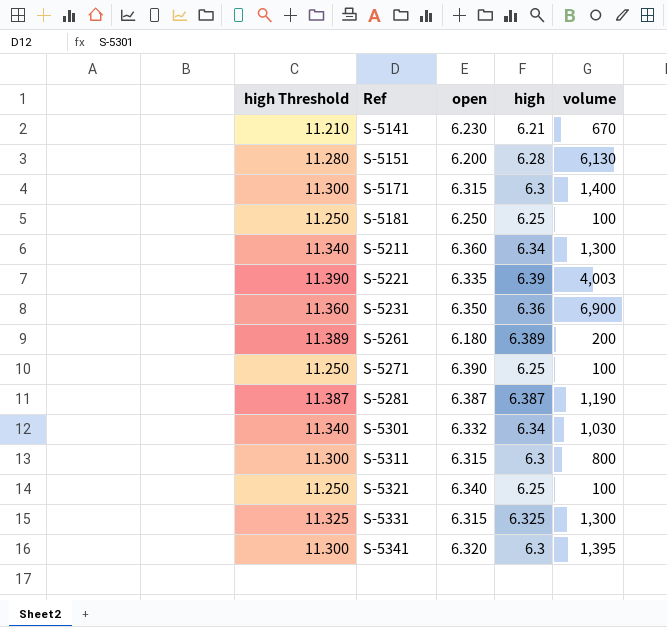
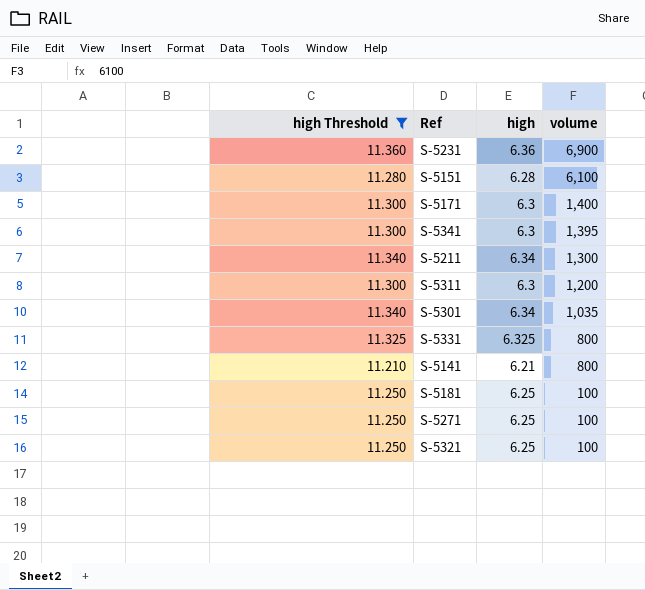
filter: none -> high Threshold <= 11.360
row order: Ref ascending -> volume descending
column open | position: 3 -> none
S-5151 | volume: 6,130 -> 6,100
S-5311 | volume: 800 -> 1,200
S-5301 | volume: 1,030 -> 1,035
S-5331 | volume: 1,300 -> 800
S-5141 | volume: 670 -> 800

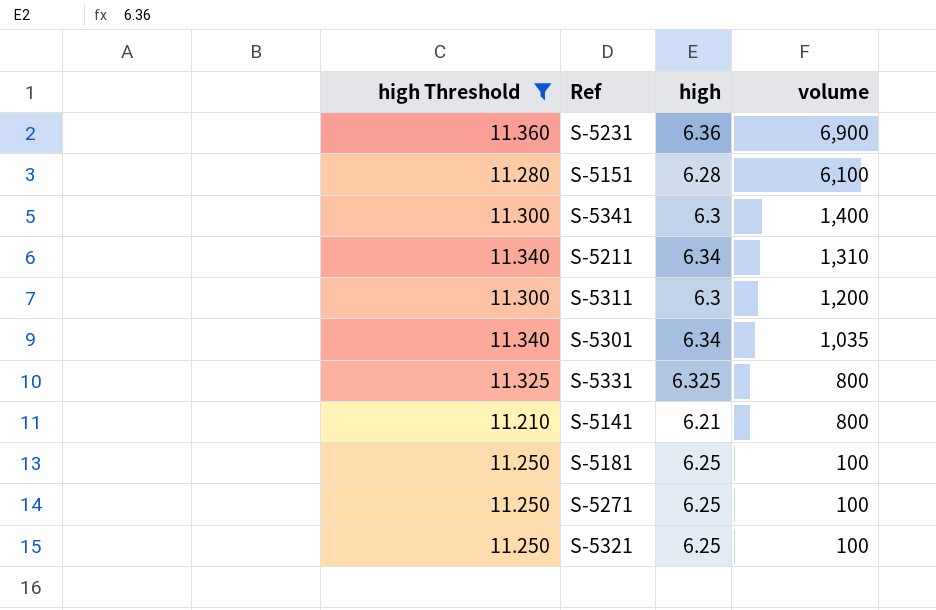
row S-5171: 11.300 | 6.3 | 1,400 -> none
S-5341 | volume: 1,395 -> 1,400
S-5211 | volume: 1,300 -> 1,310

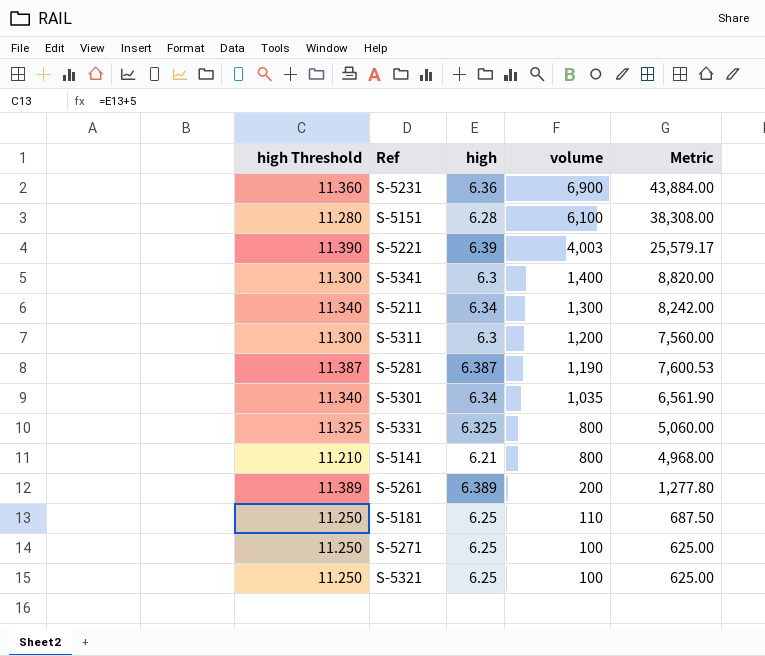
filter: high Threshold <= 11.360 -> none
column Metric | formula: none -> [high] * [volume]
S-5211 | volume: 1,310 -> 1,300
S-5181 | volume: 100 -> 110

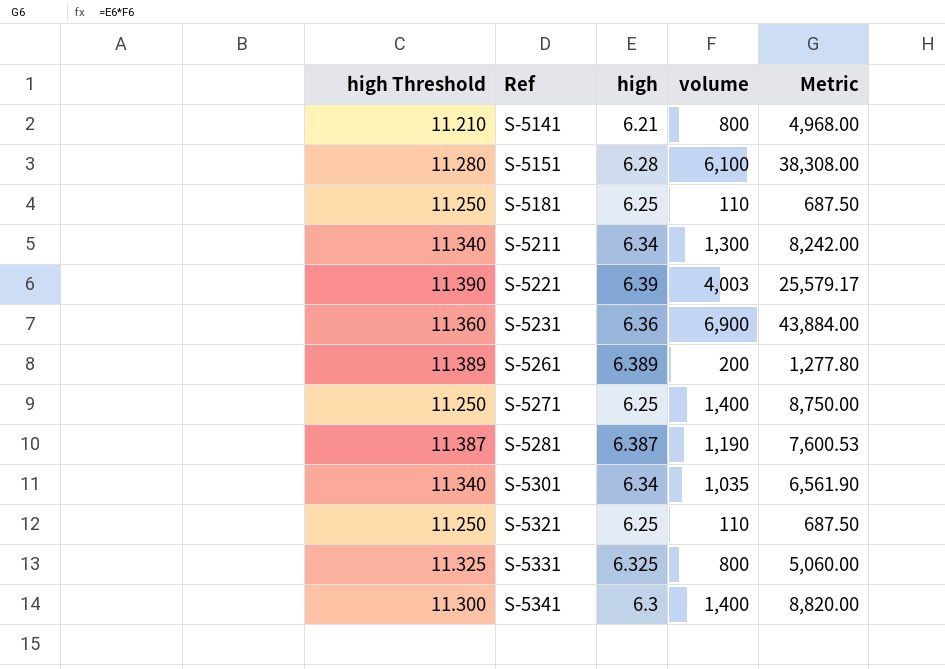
row order: volume descending -> Ref ascending
row S-5311: 11.300 | 6.3 | 1,200 | 7,560.00 -> none
S-5271 | volume: 100 -> 1,400
S-5271 | Metric: 625.00 -> 8,750.00
S-5321 | volume: 100 -> 110
S-5321 | Metric: 625.00 -> 687.50

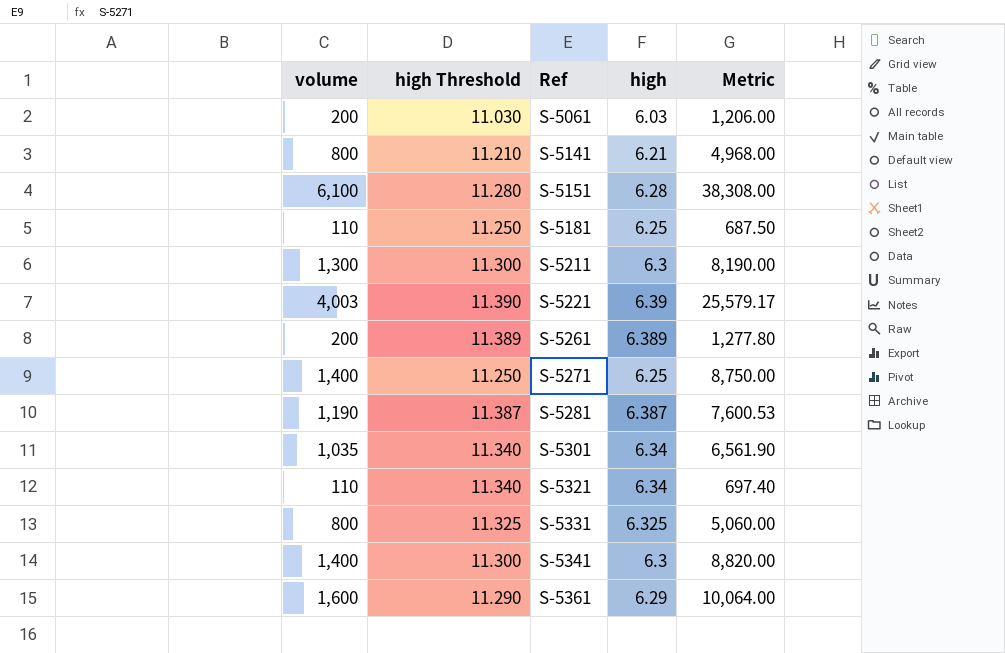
column volume | position: 4 -> 1
row S-5231: 11.360 | 6.36 | 6,900 | 43,884.00 -> none
row S-5061: none -> 200 | 11.030 | 6.03 | 1,206.00
S-5211 | high Threshold: 11.340 -> 11.300
S-5211 | high: 6.34 -> 6.3
S-5211 | Metric: 8,242.00 -> 8,190.00
S-5321 | high Threshold: 11.250 -> 11.340
S-5321 | high: 6.25 -> 6.34
S-5321 | Metric: 687.50 -> 697.40
row S-5361: none -> 1,600 | 11.290 | 6.29 | 10,064.00

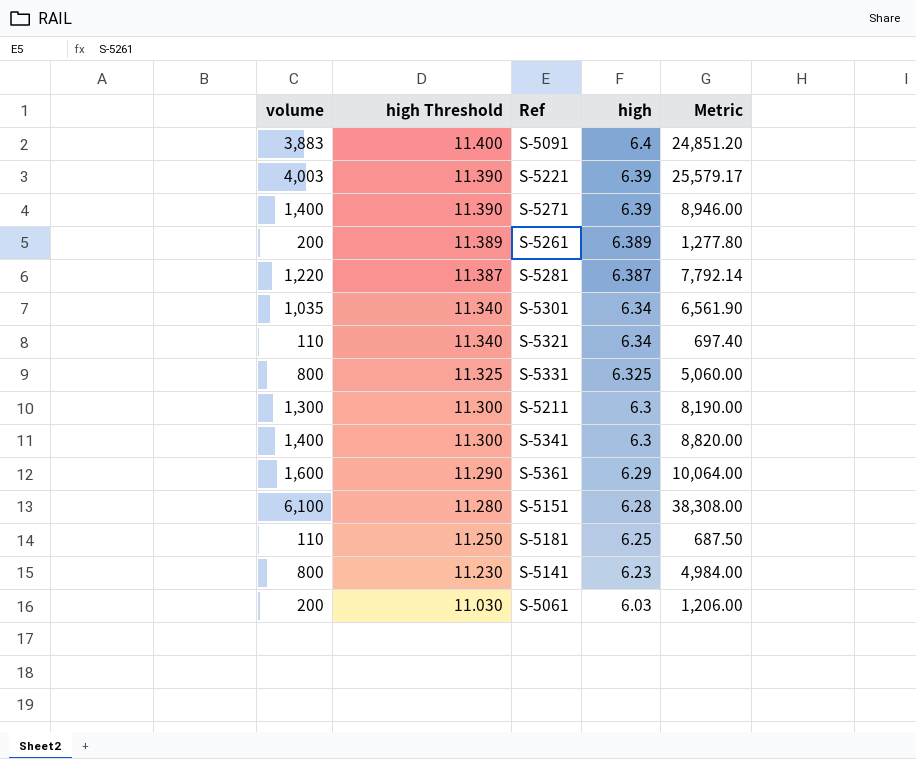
row order: Ref ascending -> high Threshold descending
row S-5091: none -> 3,883 | 11.400 | 6.4 | 24,851.20
S-5271 | high Threshold: 11.250 -> 11.390
S-5271 | high: 6.25 -> 6.39
S-5271 | Metric: 8,750.00 -> 8,946.00
S-5281 | volume: 1,190 -> 1,220
S-5281 | Metric: 7,600.53 -> 7,792.14
S-5141 | high Threshold: 11.210 -> 11.230
S-5141 | high: 6.21 -> 6.23
S-5141 | Metric: 4,968.00 -> 4,984.00

